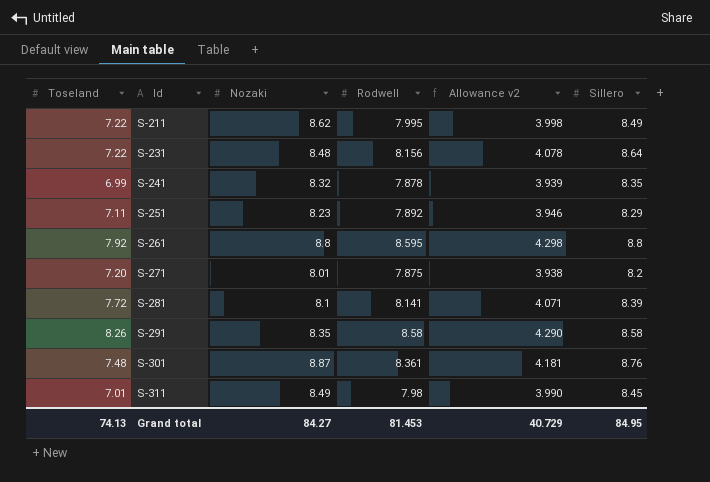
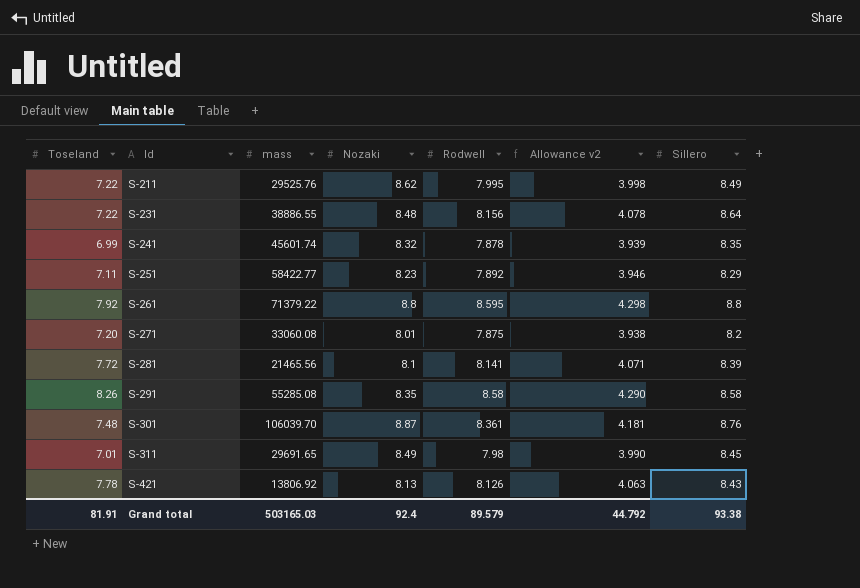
column mass | position: none -> 3
row S-421: none -> 7.78 | 13806.92 | 8.13 | 8.126 | 4.063 | 8.43
Grand total | Toseland: 74.13 -> 81.91
Grand total | Nozaki: 84.27 -> 92.4
Grand total | Rodwell: 81.453 -> 89.579
Grand total | Allowance v2: 40.729 -> 44.792
Grand total | Sillero: 84.95 -> 93.38

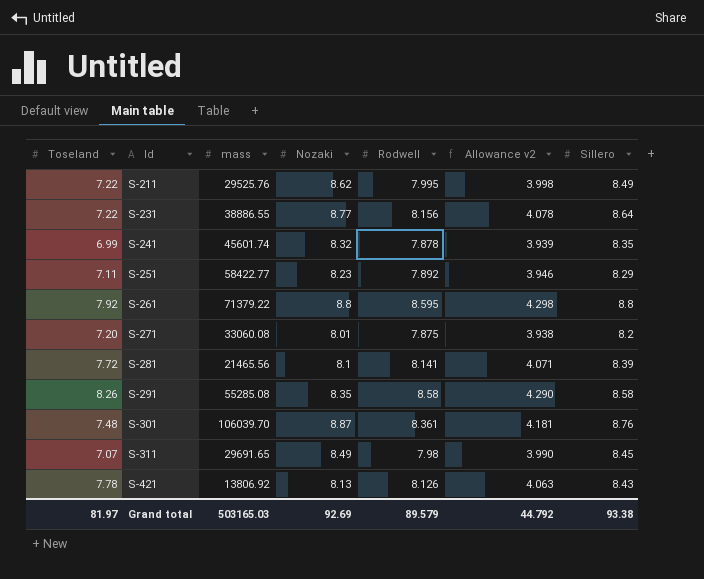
S-231 | Nozaki: 8.48 -> 8.77
S-311 | Toseland: 7.01 -> 7.07
Grand total | Toseland: 81.91 -> 81.97
Grand total | Nozaki: 92.4 -> 92.69

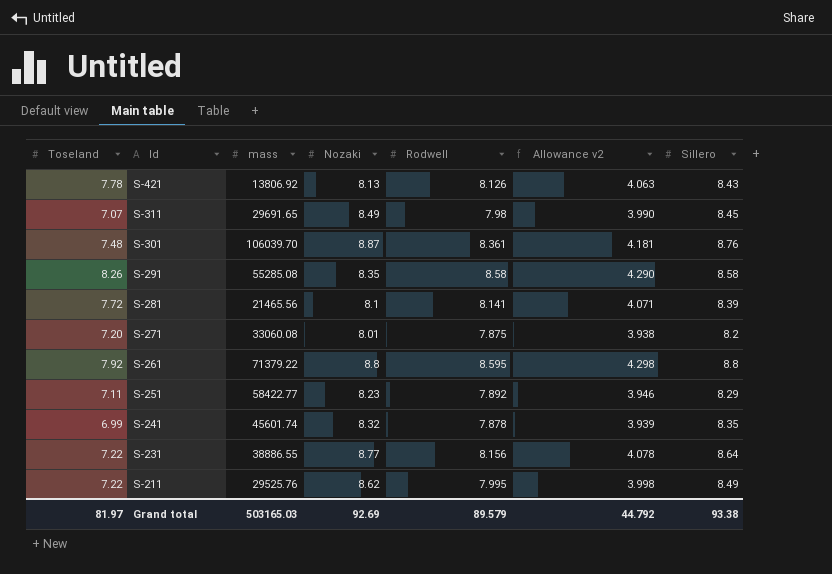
row order: Id ascending -> Id descending

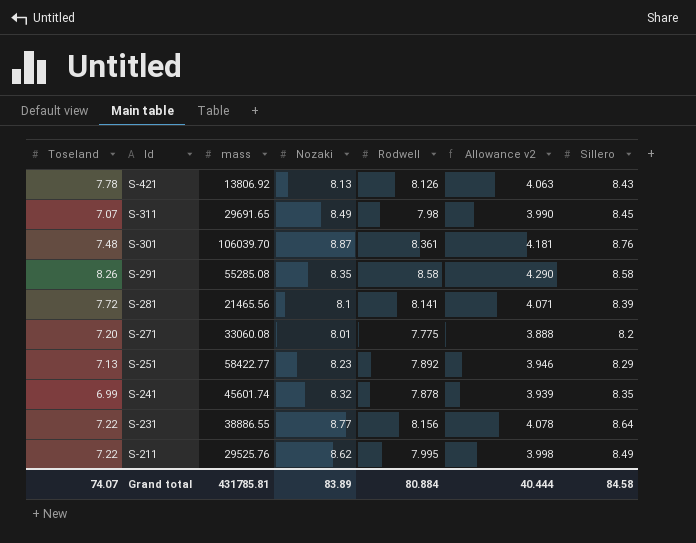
row S-261: 7.92 | 71379.22 | 8.8 | 8.595 | 4.298 | 8.8 -> none
S-271 | Rodwell: 7.875 -> 7.775
S-271 | Allowance v2: 3.938 -> 3.888
S-251 | Toseland: 7.11 -> 7.13
Grand total | Toseland: 81.97 -> 74.07
Grand total | mass: 503165.03 -> 431785.81
Grand total | Nozaki: 92.69 -> 83.89
Grand total | Rodwell: 89.579 -> 80.884
Grand total | Allowance v2: 44.792 -> 40.444
Grand total | Sillero: 93.38 -> 84.58

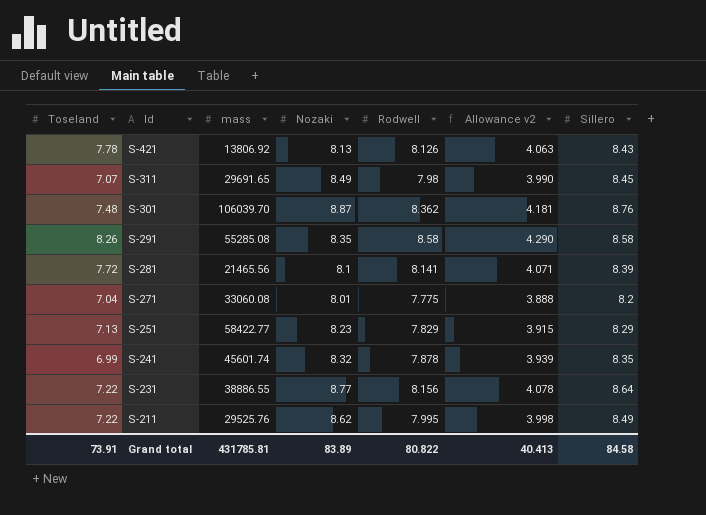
S-301 | Rodwell: 8.361 -> 8.362
S-271 | Toseland: 7.20 -> 7.04
S-251 | Rodwell: 7.892 -> 7.829
S-251 | Allowance v2: 3.946 -> 3.915
Grand total | Toseland: 74.07 -> 73.91
Grand total | Rodwell: 80.884 -> 80.822
Grand total | Allowance v2: 40.444 -> 40.413

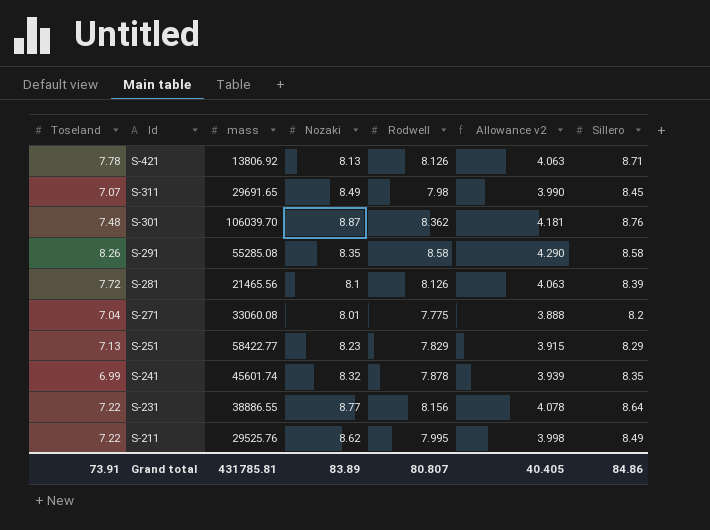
S-421 | Sillero: 8.43 -> 8.71
S-281 | Rodwell: 8.141 -> 8.126
S-281 | Allowance v2: 4.071 -> 4.063
Grand total | Rodwell: 80.822 -> 80.807
Grand total | Allowance v2: 40.413 -> 40.405
Grand total | Sillero: 84.58 -> 84.86

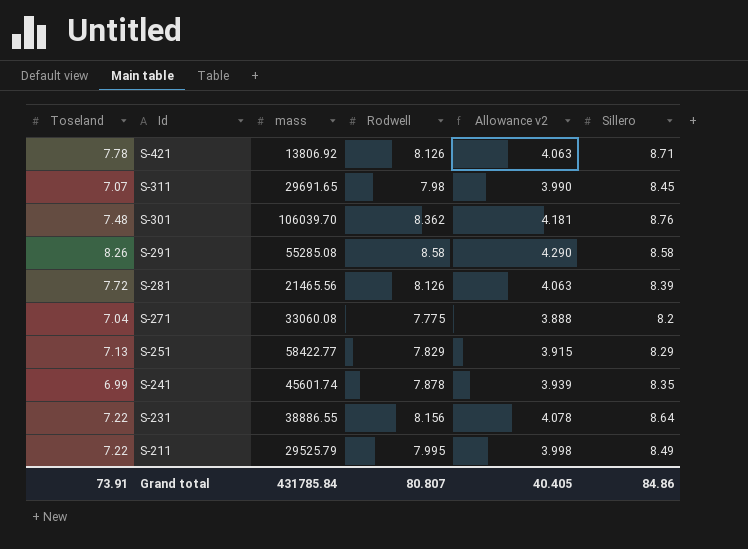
column Nozaki | position: 4 -> none
S-211 | mass: 29525.76 -> 29525.79
Grand total | mass: 431785.81 -> 431785.84

